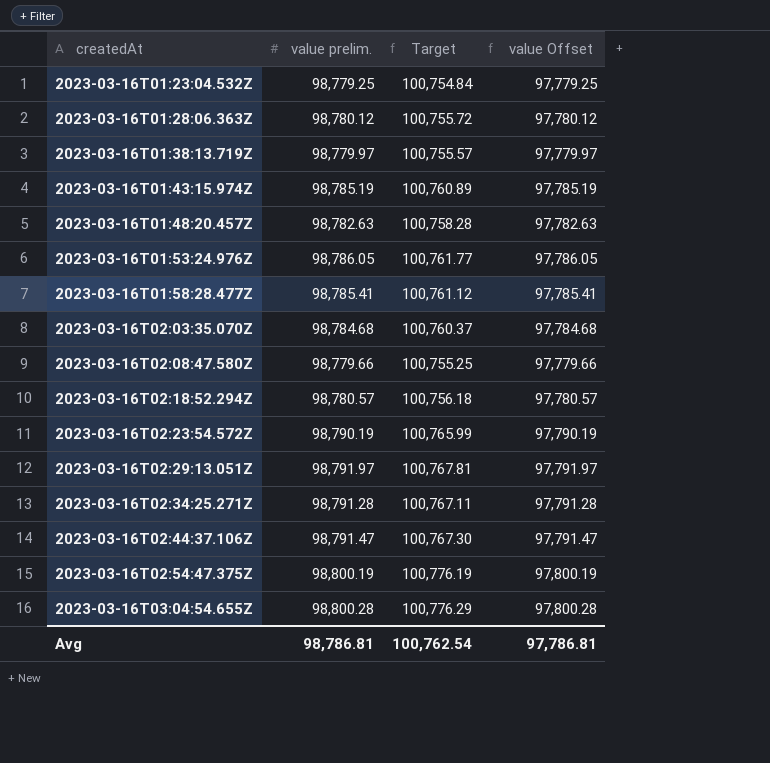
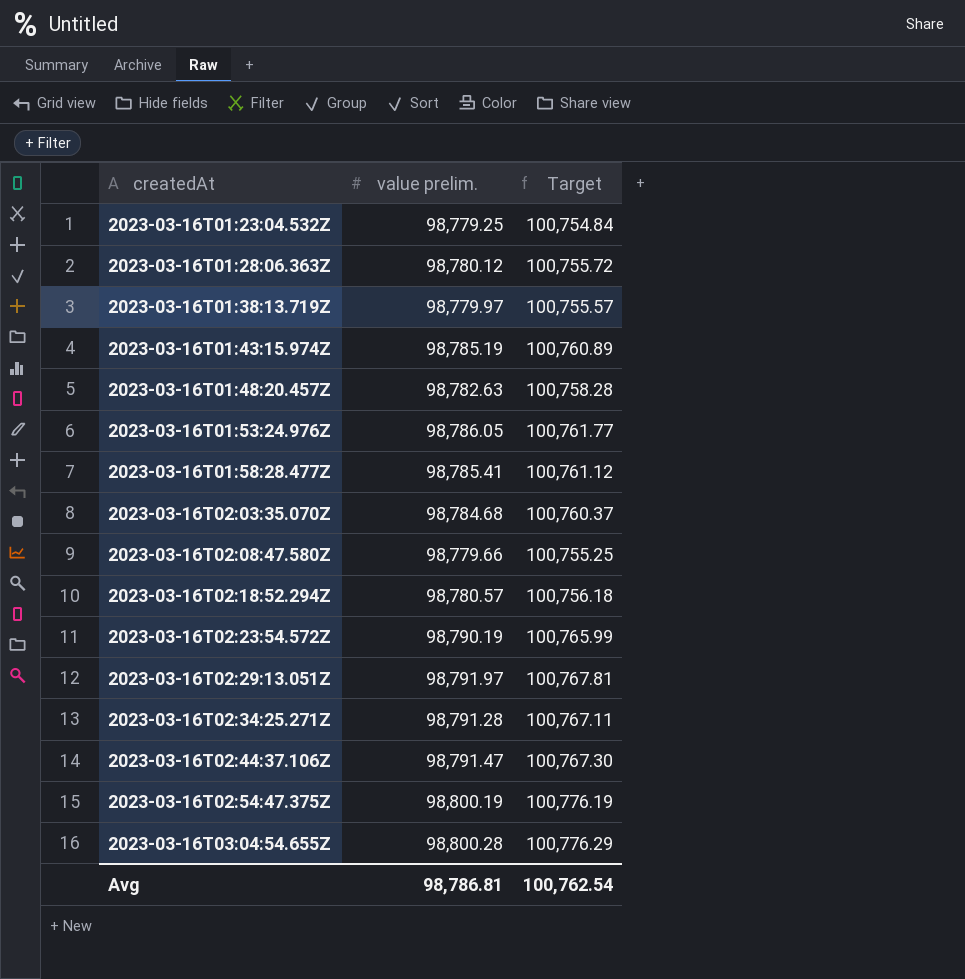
column value Offset | formula: [value prelim.] - 1000 -> none

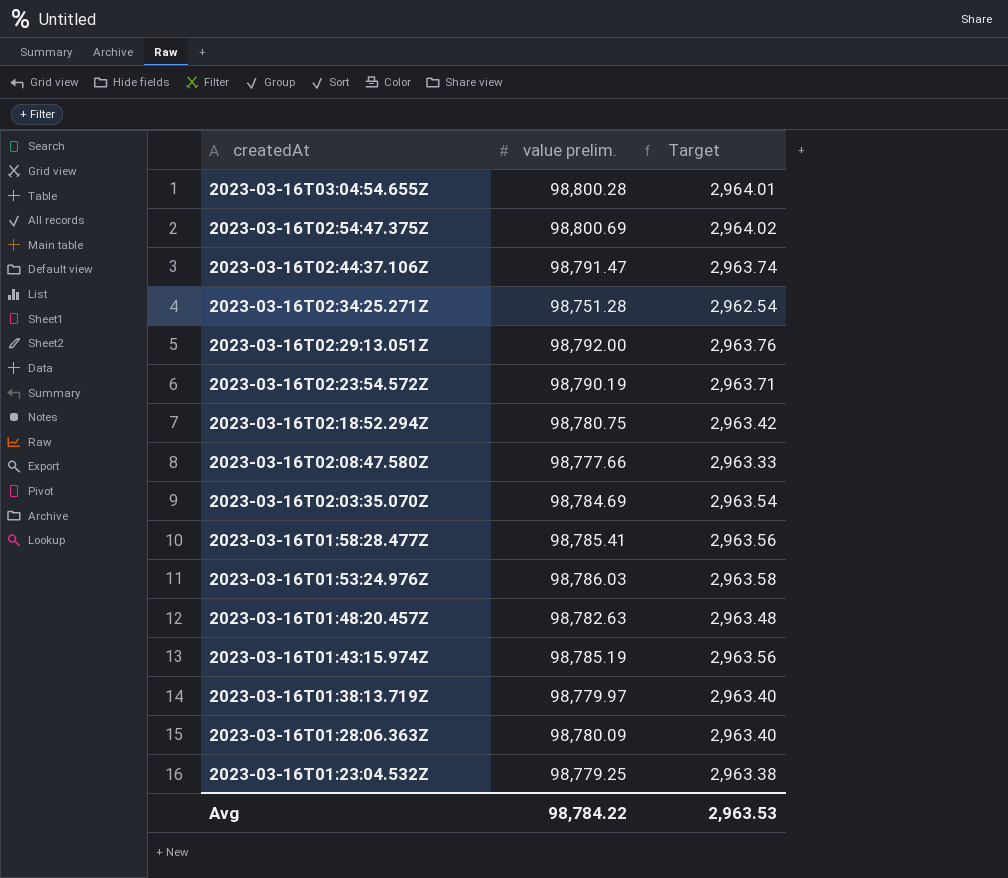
row order: createdAt ascending -> createdAt descending
column Target | formula: [value prelim.] * 1.02 -> [value prelim.] * 0.03
2023-03-16T02:54:47.375Z | value prelim.: 98,800.19 -> 98,800.69
2023-03-16T02:34:25.271Z | value prelim.: 98,791.28 -> 98,751.28
2023-03-16T02:29:13.051Z | value prelim.: 98,791.97 -> 98,792.00
2023-03-16T02:18:52.294Z | value prelim.: 98,780.57 -> 98,780.75
2023-03-16T02:08:47.580Z | value prelim.: 98,779.66 -> 98,777.66
2023-03-16T02:03:35.070Z | value prelim.: 98,784.68 -> 98,784.69
2023-03-16T01:53:24.976Z | value prelim.: 98,786.05 -> 98,786.03
2023-03-16T01:28:06.363Z | value prelim.: 98,780.12 -> 98,780.09
Avg | value prelim.: 98,786.81 -> 98,784.22
Avg | Target: 100,762.54 -> 2,963.53

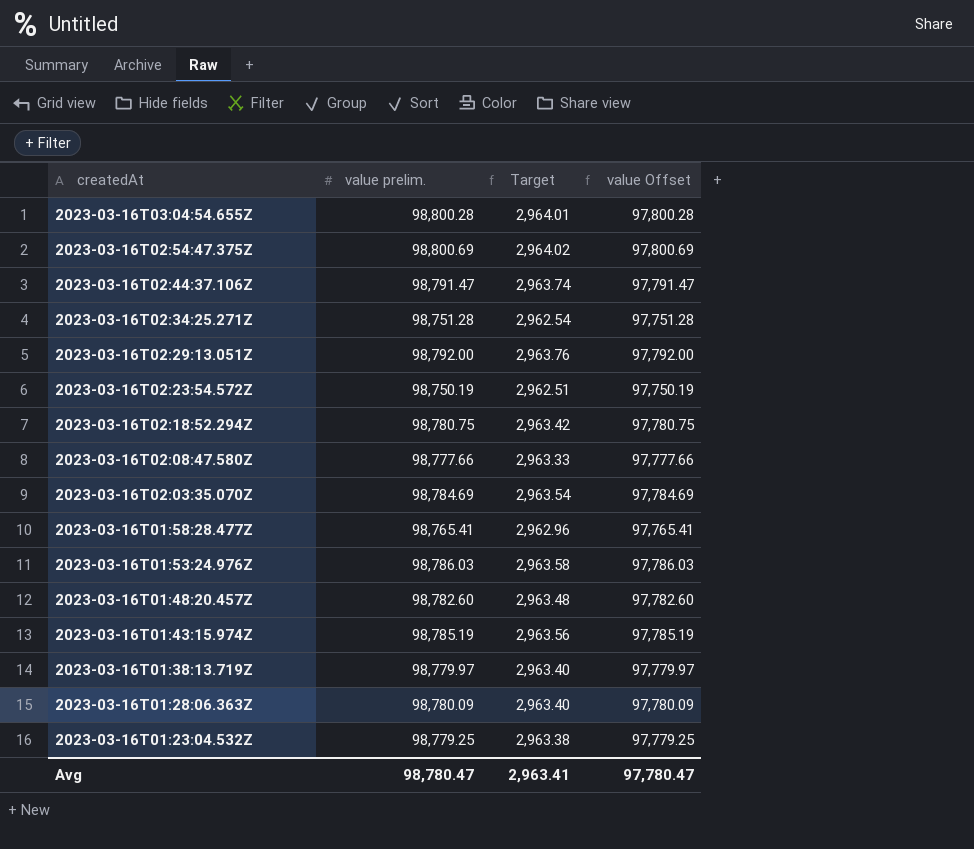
column value Offset | formula: none -> [value prelim.] - 1000
2023-03-16T02:23:54.572Z | value prelim.: 98,790.19 -> 98,750.19
2023-03-16T02:23:54.572Z | Target: 2,963.71 -> 2,962.51
2023-03-16T01:58:28.477Z | value prelim.: 98,785.41 -> 98,765.41
2023-03-16T01:58:28.477Z | Target: 2,963.56 -> 2,962.96
2023-03-16T01:48:20.457Z | value prelim.: 98,782.63 -> 98,782.60
Avg | value prelim.: 98,784.22 -> 98,780.47
Avg | Target: 2,963.53 -> 2,963.41

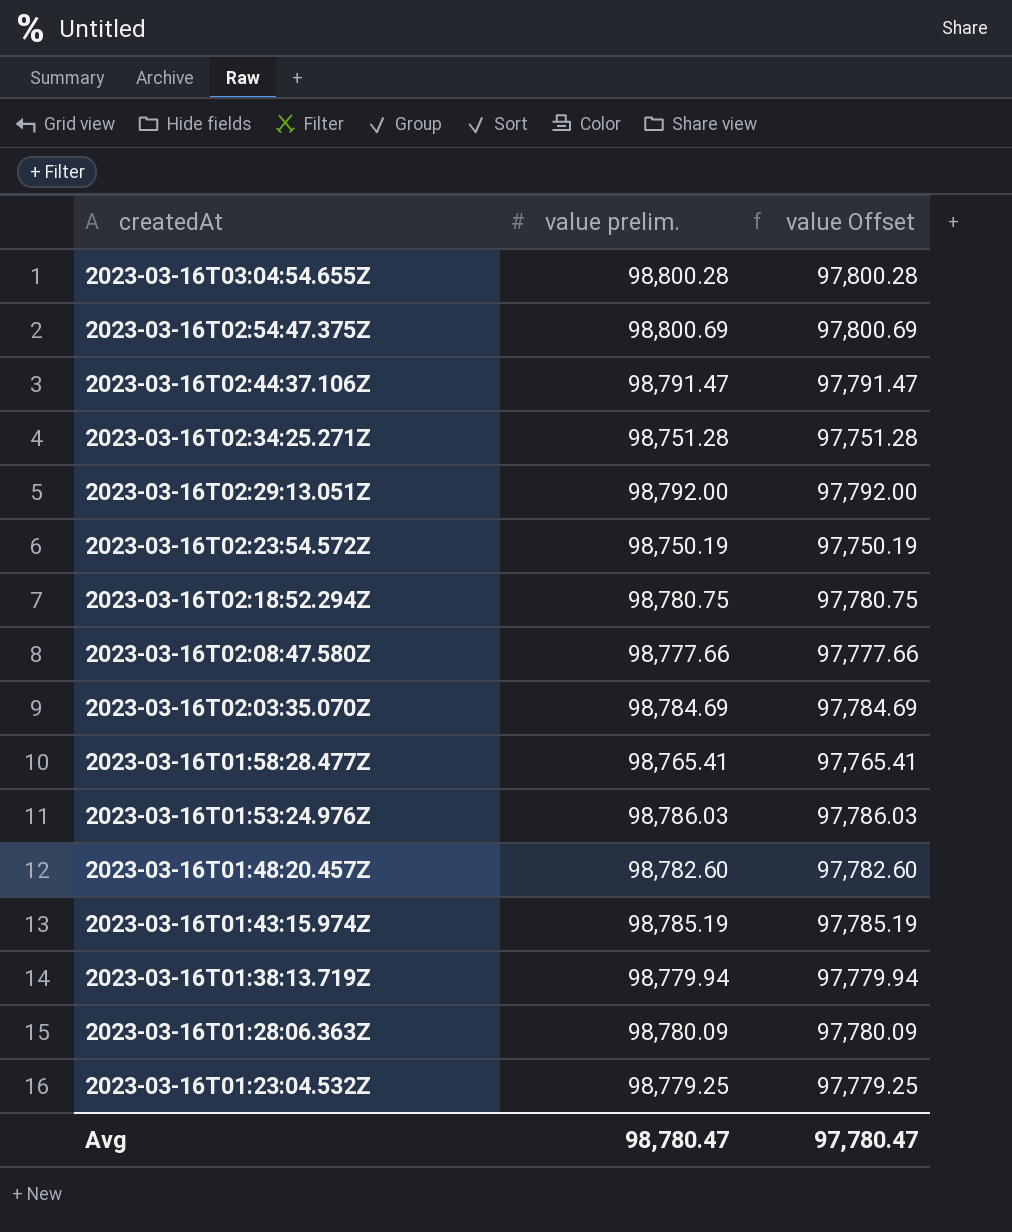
column Target | formula: [value prelim.] * 0.03 -> none
2023-03-16T01:38:13.719Z | value prelim.: 98,779.97 -> 98,779.94
2023-03-16T01:38:13.719Z | value Offset: 97,779.97 -> 97,779.94

